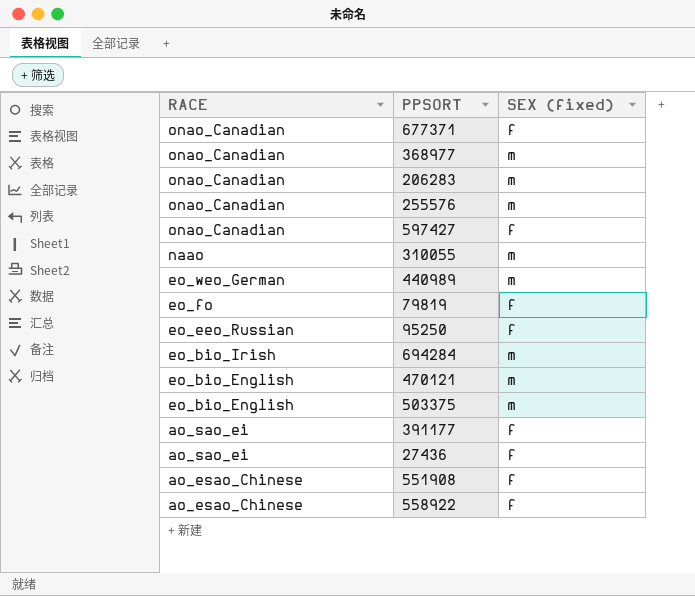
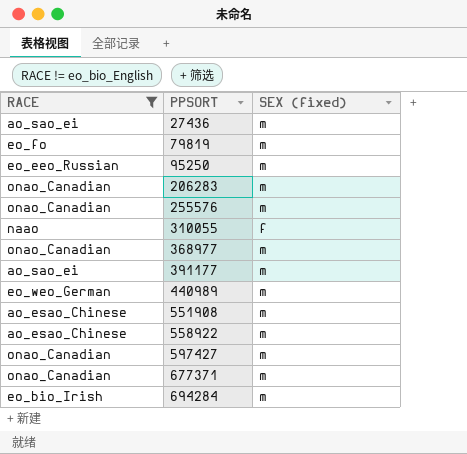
filter: none -> RACE != eo_bio_English
row order: RACE descending -> PPSORT ascending
27436 | SEX (fixed): f -> m
79819 | SEX (fixed): f -> m
95250 | SEX (fixed): f -> m
310055 | SEX (fixed): m -> f
391177 | SEX (fixed): f -> m
551908 | SEX (fixed): f -> m
558922 | SEX (fixed): f -> m
597427 | SEX (fixed): f -> m
677371 | SEX (fixed): f -> m

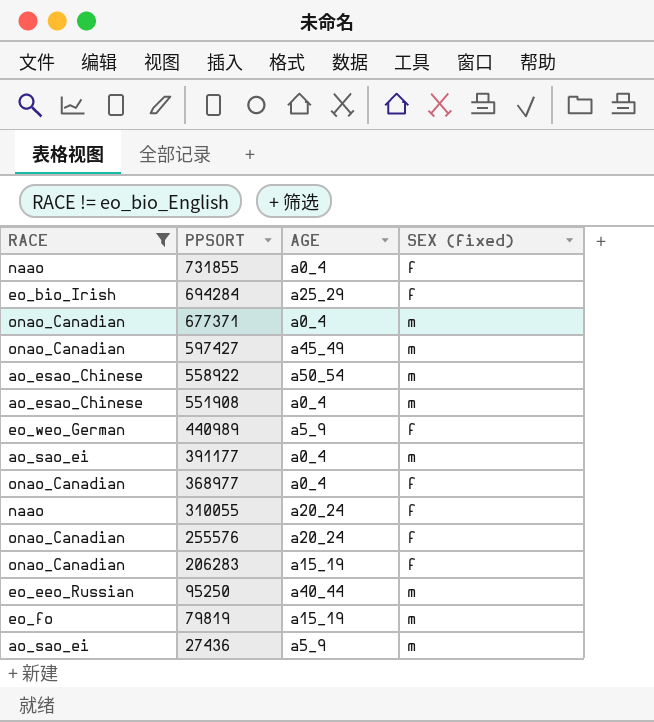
row order: PPSORT ascending -> PPSORT descending
column AGE | position: none -> 3
row 731855: none -> naao | a0_4 | f
694284 | SEX (fixed): m -> f
440989 | SEX (fixed): m -> f
368977 | SEX (fixed): m -> f
255576 | SEX (fixed): m -> f
206283 | SEX (fixed): m -> f

